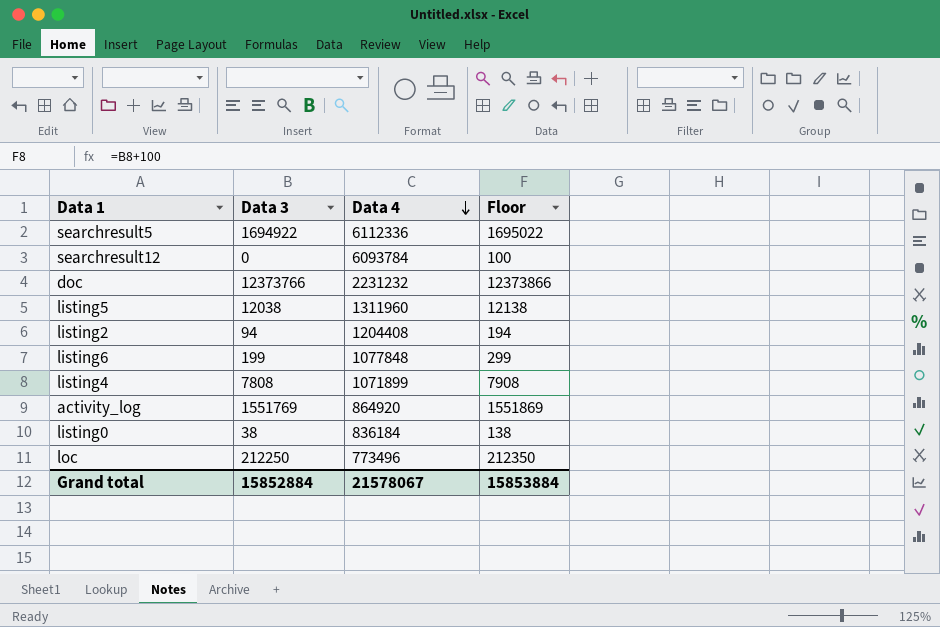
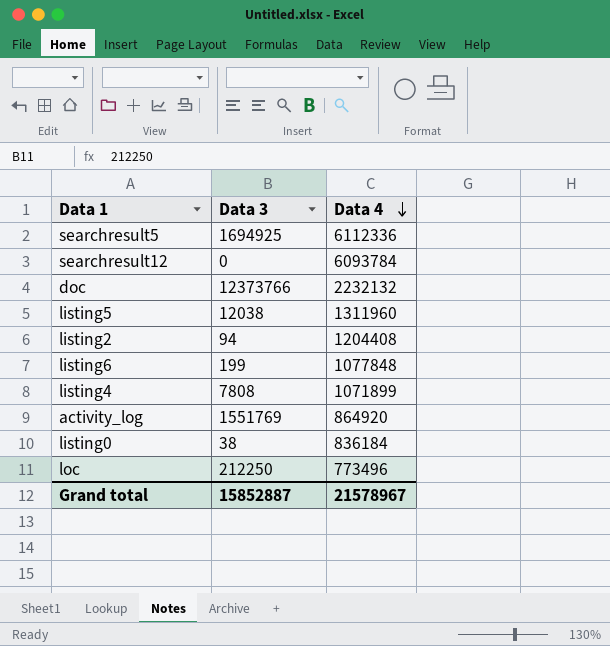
column Floor | formula: [Data 3] + 100 -> none
searchresult5 | Data 3: 1694922 -> 1694925
doc | Data 4: 2231232 -> 2232132
Grand total | Data 3: 15852884 -> 15852887
Grand total | Data 4: 21578067 -> 21578967

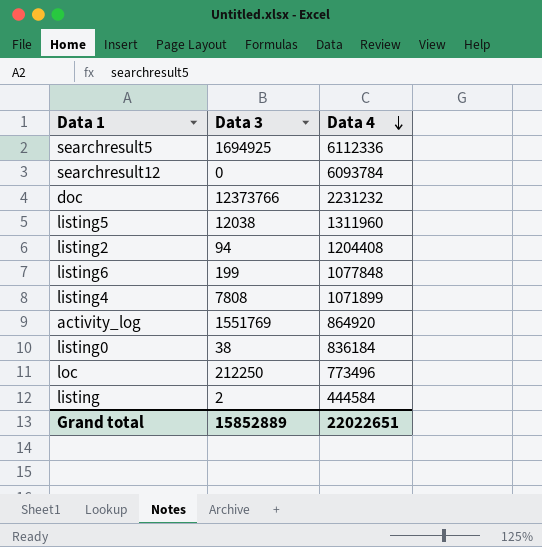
doc | Data 4: 2232132 -> 2231232
row listing: none -> 2 | 444584
Grand total | Data 3: 15852887 -> 15852889
Grand total | Data 4: 21578967 -> 22022651

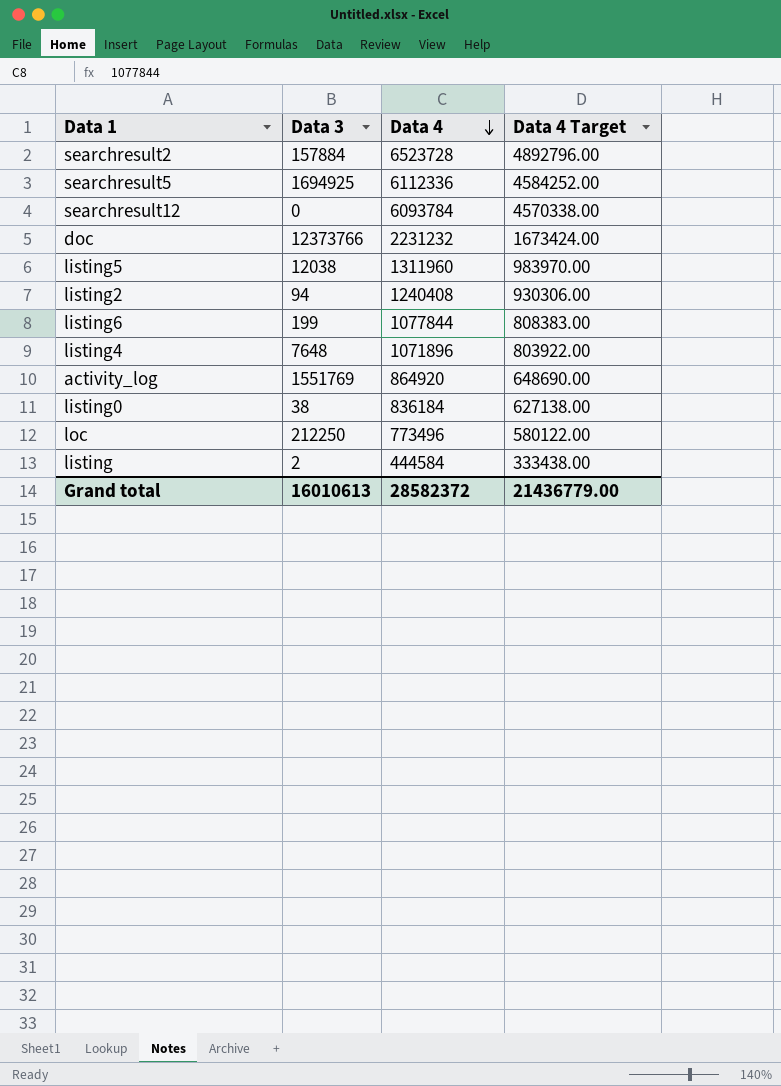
column Data 4 Target | formula: none -> [Data 4] * 0.75
row searchresult2: none -> 157884 | 6523728 | 4892796.00
listing2 | Data 4: 1204408 -> 1240408
listing6 | Data 4: 1077848 -> 1077844
listing4 | Data 3: 7808 -> 7648
listing4 | Data 4: 1071899 -> 1071896
Grand total | Data 3: 15852889 -> 16010613
Grand total | Data 4: 22022651 -> 28582372

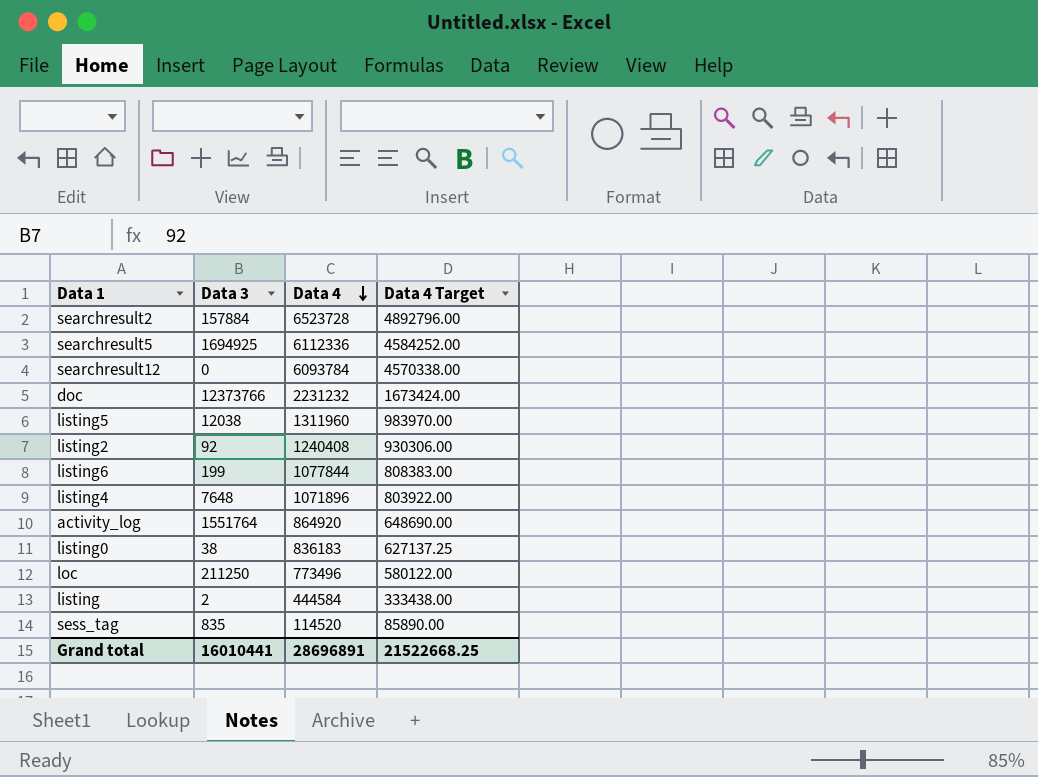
listing2 | Data 3: 94 -> 92
activity_log | Data 3: 1551769 -> 1551764
listing0 | Data 4: 836184 -> 836183
listing0 | Data 4 Target: 627138.00 -> 627137.25
loc | Data 3: 212250 -> 211250
row sess_tag: none -> 835 | 114520 | 85890.00
Grand total | Data 3: 16010613 -> 16010441
Grand total | Data 4: 28582372 -> 28696891
Grand total | Data 4 Target: 21436779.00 -> 21522668.25

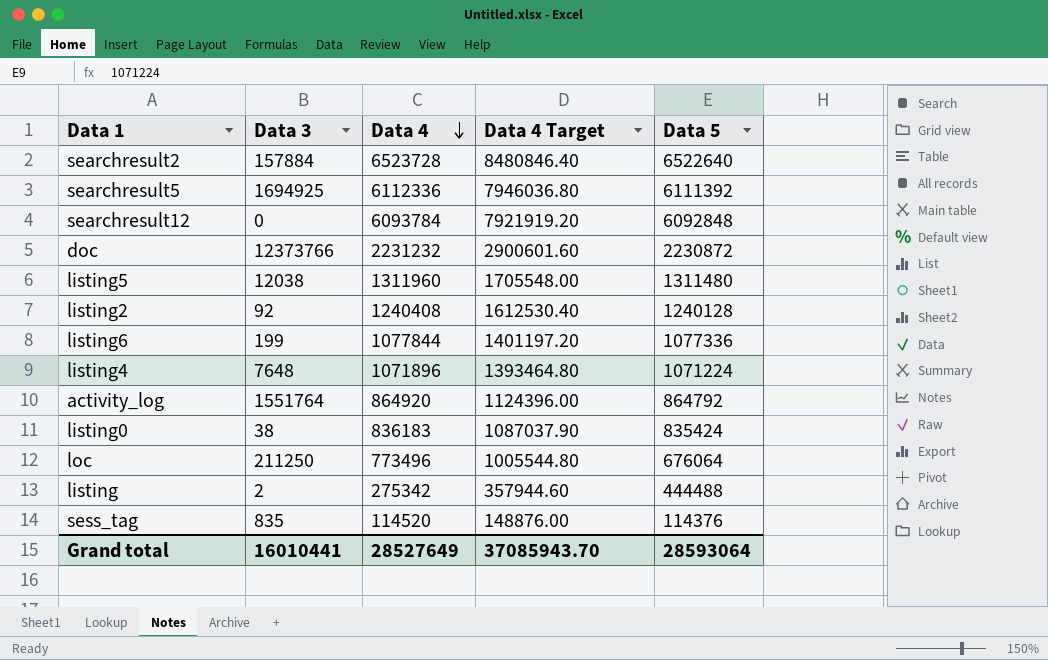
column Data 4 Target | formula: [Data 4] * 0.75 -> [Data 4] * 1.3
column Data 5 | position: none -> 5
listing | Data 4: 444584 -> 275342
Grand total | Data 4: 28696891 -> 28527649
Grand total | Data 4 Target: 21522668.25 -> 37085943.70

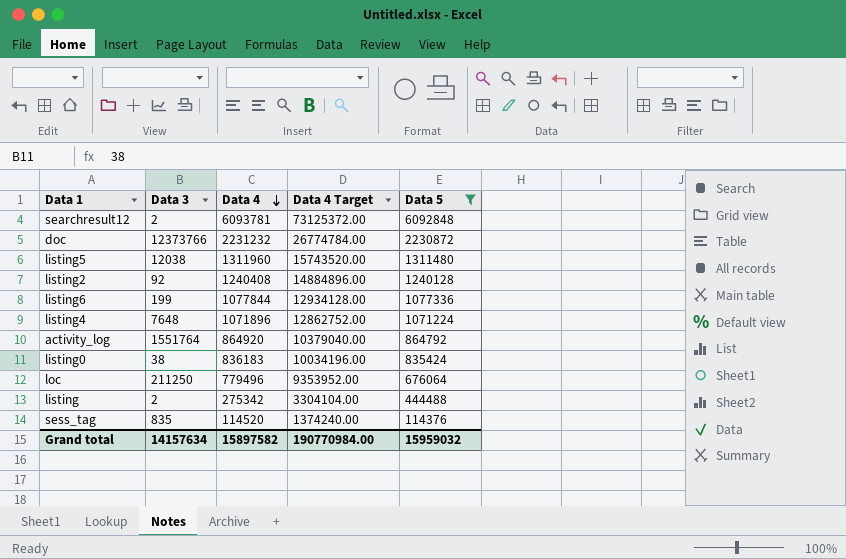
filter: none -> Data 5 <= 6092848
column Data 4 Target | formula: [Data 4] * 1.3 -> [Data 4] * 12
searchresult12 | Data 3: 0 -> 2
searchresult12 | Data 4: 6093784 -> 6093781
loc | Data 4: 773496 -> 779496
Grand total | Data 3: 16010441 -> 14157634
Grand total | Data 4: 28527649 -> 15897582
Grand total | Data 4 Target: 37085943.70 -> 190770984.00
Grand total | Data 5: 28593064 -> 15959032

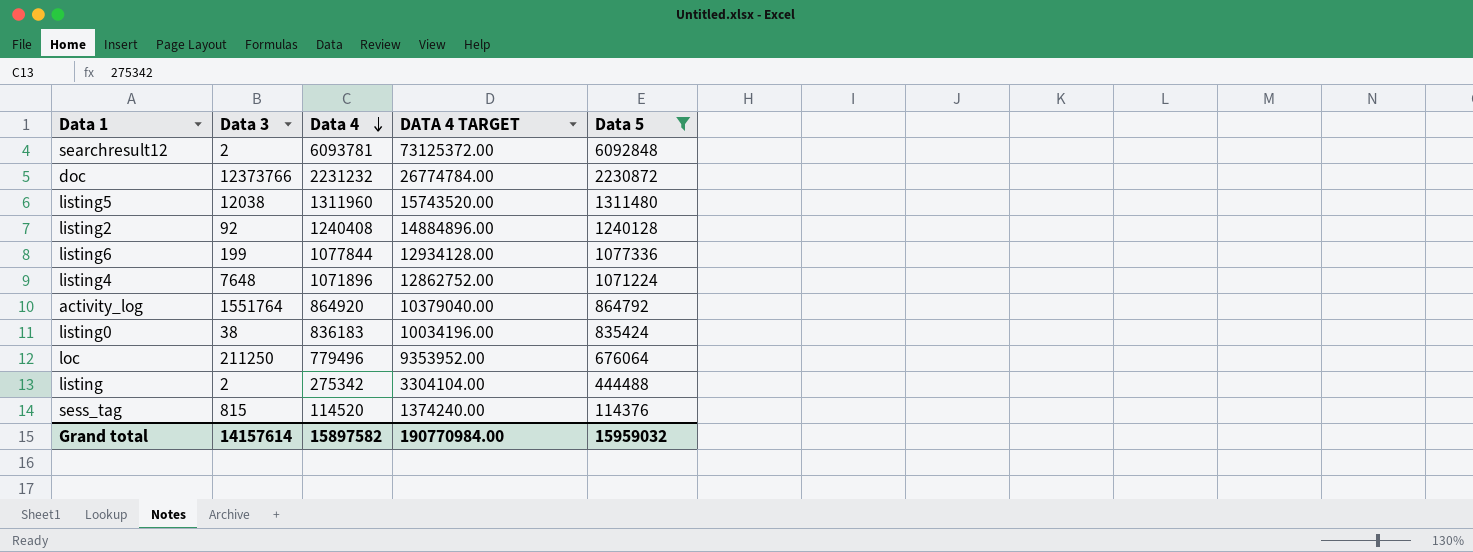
column name: Data 4 Target -> DATA 4 TARGET
sess_tag | Data 3: 835 -> 815
Grand total | Data 3: 14157634 -> 14157614

